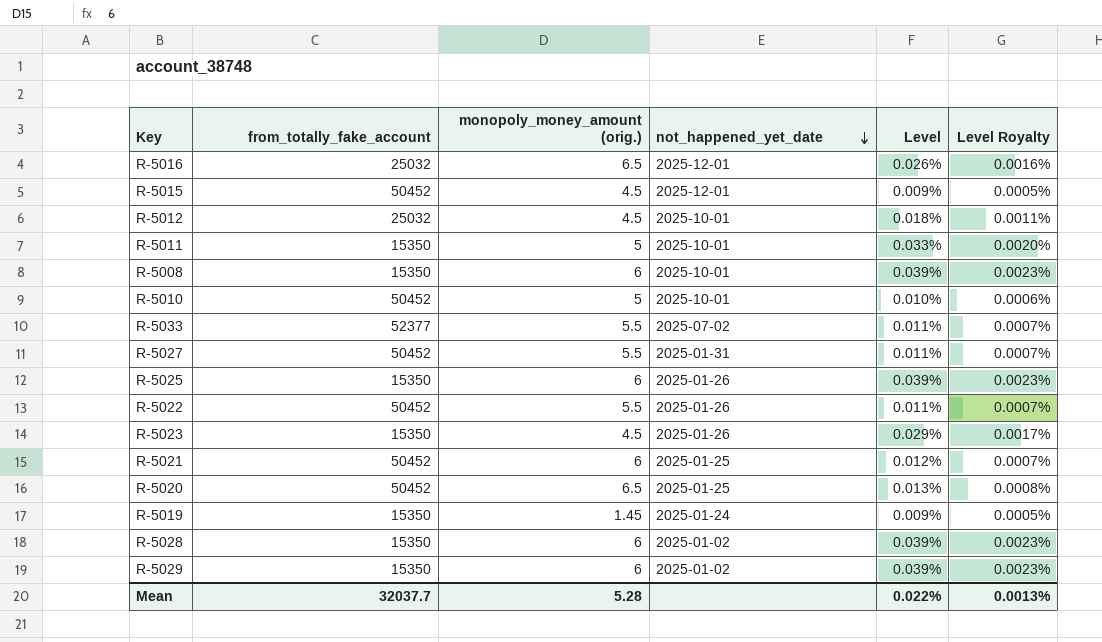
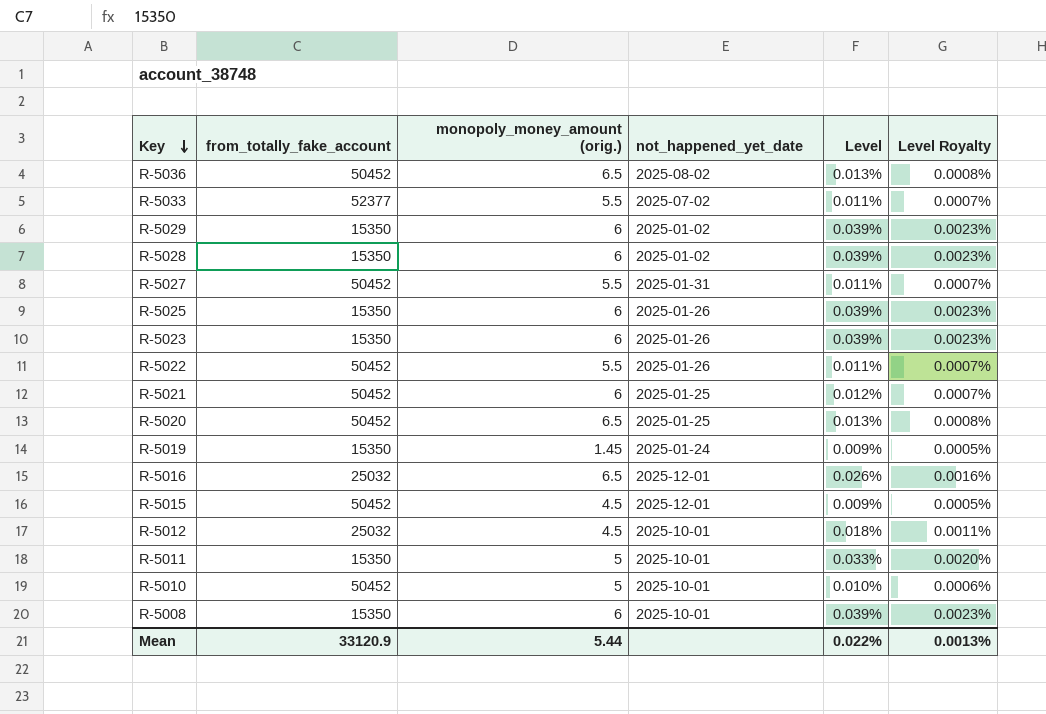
row order: not_happened_yet_date descending -> Key descending
row R-5036: none -> 50452 | 6.5 | 2025-08-02 | 0.013% | 0.0008%
R-5023 | monopoly_money_amount (orig.): 4.5 -> 6
R-5023 | Level: 0.029% -> 0.039%
R-5023 | Level Royalty: 0.0017% -> 0.0023%
Mean | from_totally_fake_account: 32037.7 -> 33120.9
Mean | monopoly_money_amount (orig.): 5.28 -> 5.44

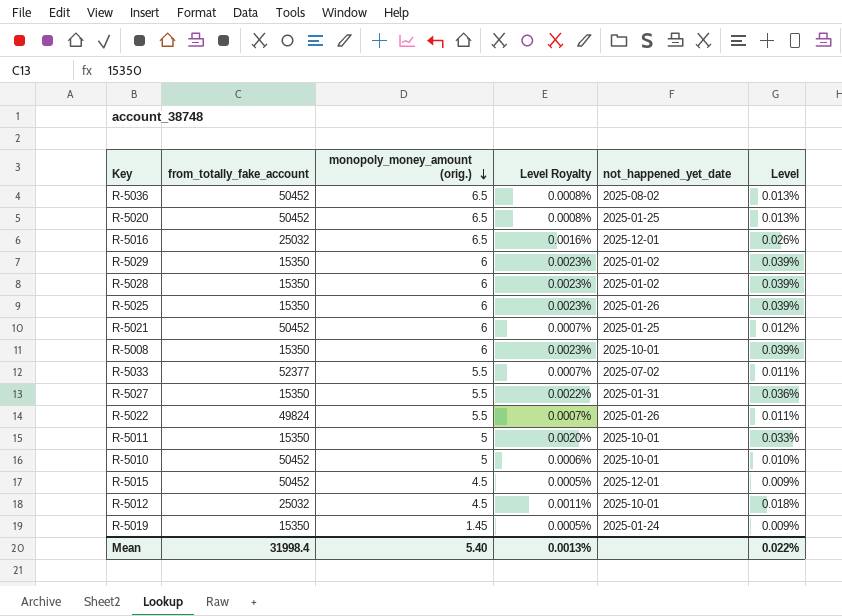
row order: Key descending -> monopoly_money_amount (orig.) descending
column Level Royalty | position: 6 -> 4
row R-5023: 15350 | 6 | 2025-01-26 | 0.039% | 0.0023% -> none
R-5027 | from_totally_fake_account: 50452 -> 15350
R-5027 | Level Royalty: 0.0007% -> 0.0022%
R-5027 | Level: 0.011% -> 0.036%
R-5022 | from_totally_fake_account: 50452 -> 49824
Mean | from_totally_fake_account: 33120.9 -> 31998.4
Mean | monopoly_money_amount (orig.): 5.44 -> 5.40

